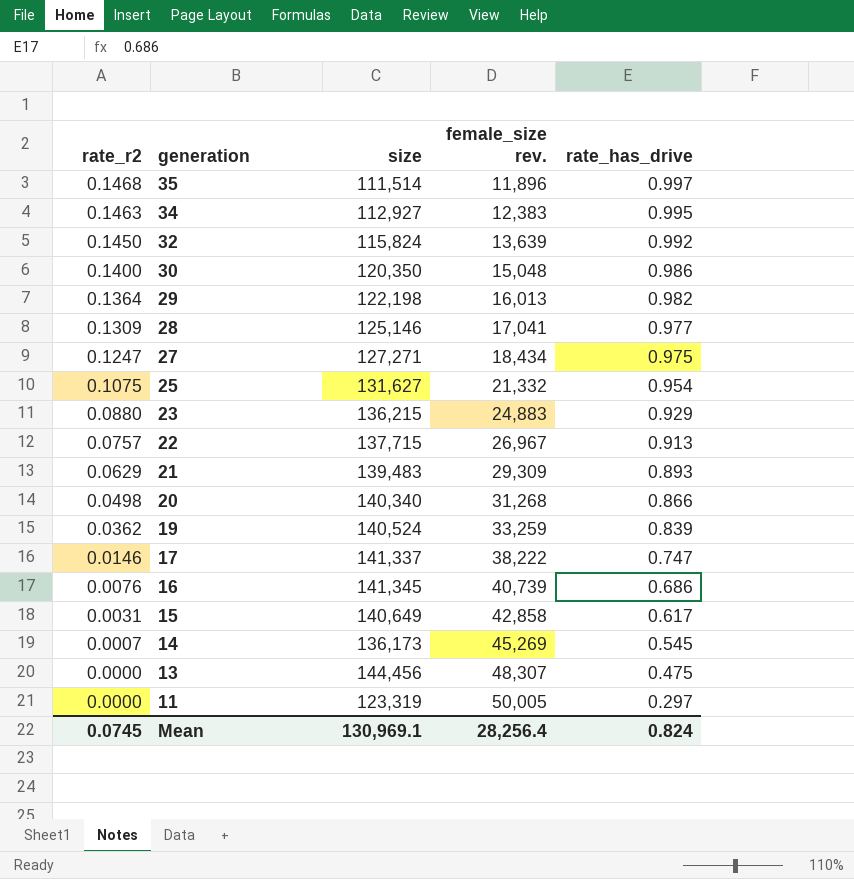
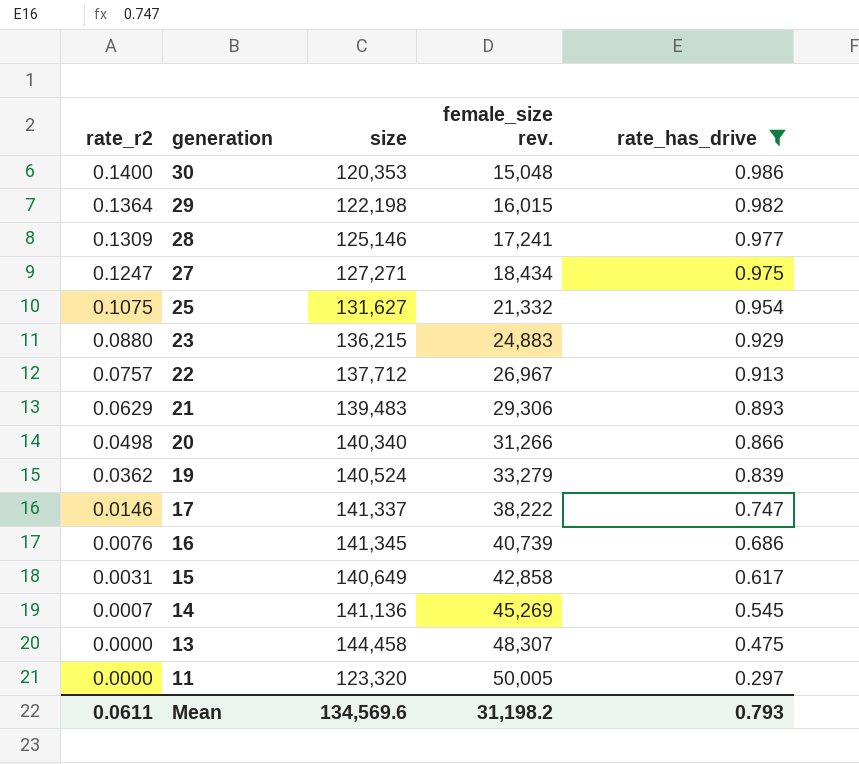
filter: none -> rate_has_drive <= 0.986
30 | size: 120,350 -> 120,353
29 | female_size rev.: 16,013 -> 16,015
28 | female_size rev.: 17,041 -> 17,241
22 | size: 137,715 -> 137,712
21 | female_size rev.: 29,309 -> 29,306
20 | female_size rev.: 31,268 -> 31,266
19 | female_size rev.: 33,259 -> 33,279
14 | size: 136,173 -> 141,136
13 | size: 144,456 -> 144,458
11 | size: 123,319 -> 123,320
Mean | rate_r2: 0.0745 -> 0.0611
Mean | size: 130,969.1 -> 134,569.6
Mean | female_size rev.: 28,256.4 -> 31,198.2
Mean | rate_has_drive: 0.824 -> 0.793

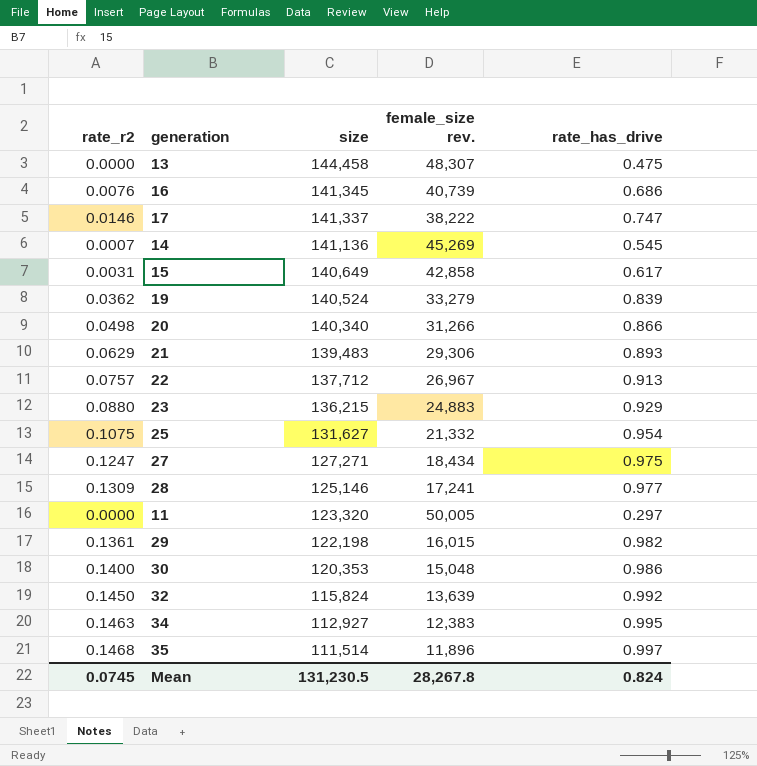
filter: rate_has_drive <= 0.986 -> none
row order: rate_r2 descending -> size descending
29 | rate_r2: 0.1364 -> 0.1361
Mean | rate_r2: 0.0611 -> 0.0745
Mean | size: 134,569.6 -> 131,230.5
Mean | female_size rev.: 31,198.2 -> 28,267.8
Mean | rate_has_drive: 0.793 -> 0.824

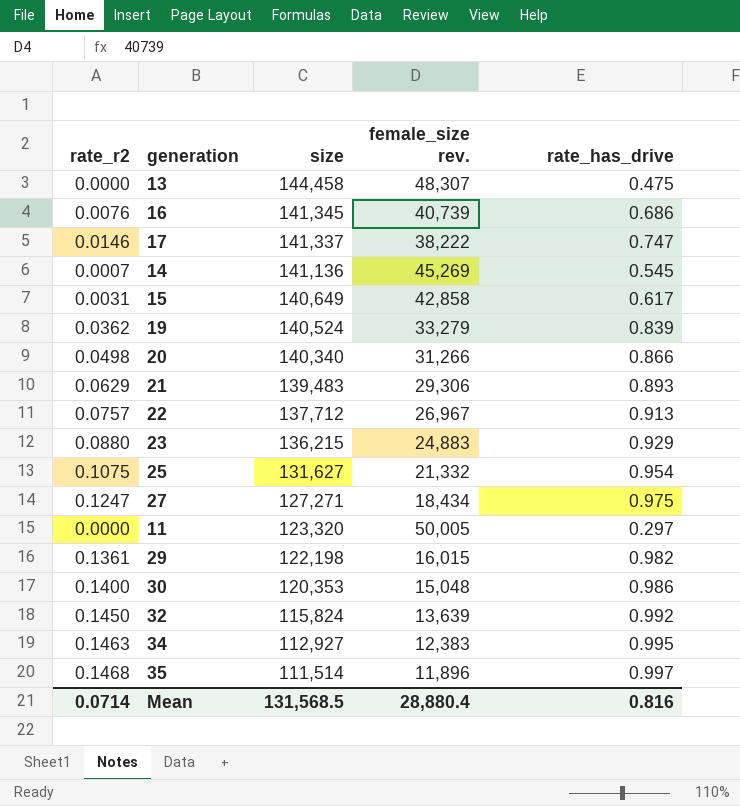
row 28: 0.1309 | 125,146 | 17,241 | 0.977 -> none
Mean | rate_r2: 0.0745 -> 0.0714
Mean | size: 131,230.5 -> 131,568.5
Mean | female_size rev.: 28,267.8 -> 28,880.4
Mean | rate_has_drive: 0.824 -> 0.816

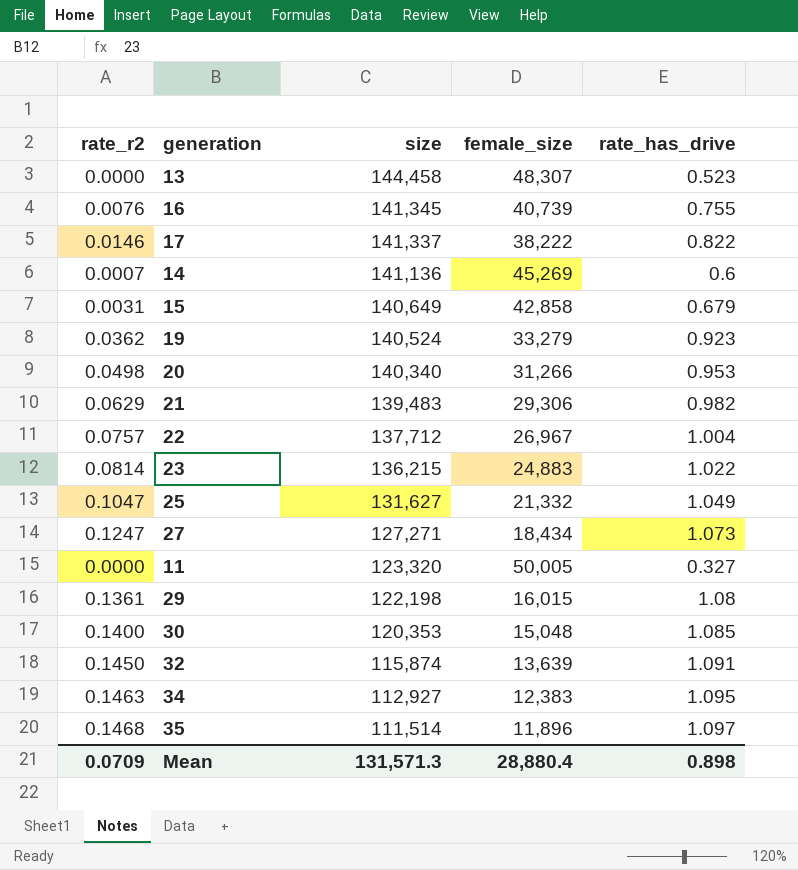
column name: female_size rev. -> female_size
13 | rate_has_drive: 0.475 -> 0.523
16 | rate_has_drive: 0.686 -> 0.755
17 | rate_has_drive: 0.747 -> 0.822
14 | rate_has_drive: 0.545 -> 0.6
15 | rate_has_drive: 0.617 -> 0.679
19 | rate_has_drive: 0.839 -> 0.923
20 | rate_has_drive: 0.866 -> 0.953
21 | rate_has_drive: 0.893 -> 0.982
22 | rate_has_drive: 0.913 -> 1.004
23 | rate_r2: 0.0880 -> 0.0814
23 | rate_has_drive: 0.929 -> 1.022
25 | rate_r2: 0.1075 -> 0.1047
25 | rate_has_drive: 0.954 -> 1.049
27 | rate_has_drive: 0.975 -> 1.073
11 | rate_has_drive: 0.297 -> 0.327
29 | rate_has_drive: 0.982 -> 1.08
30 | rate_has_drive: 0.986 -> 1.085
32 | size: 115,824 -> 115,874
32 | rate_has_drive: 0.992 -> 1.091
34 | rate_has_drive: 0.995 -> 1.095
35 | rate_has_drive: 0.997 -> 1.097
Mean | rate_r2: 0.0714 -> 0.0709
Mean | size: 131,568.5 -> 131,571.3
Mean | rate_has_drive: 0.816 -> 0.898

